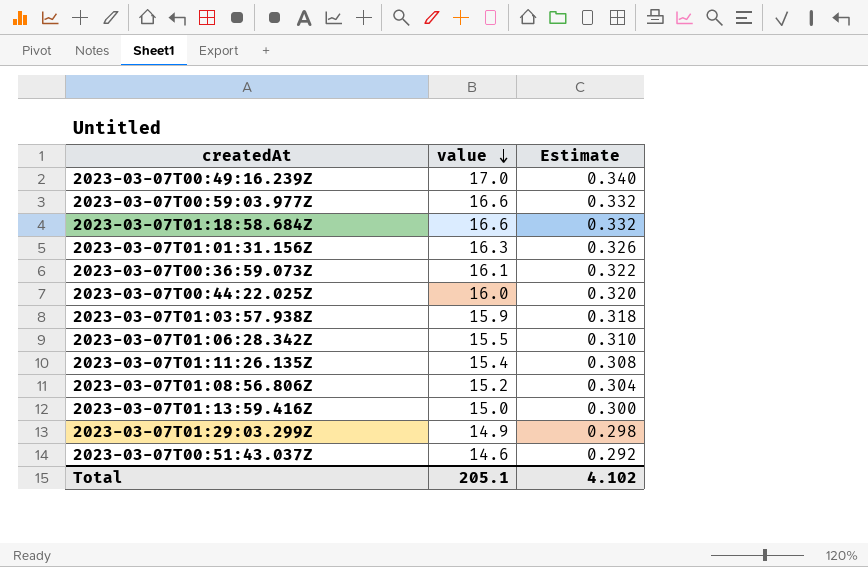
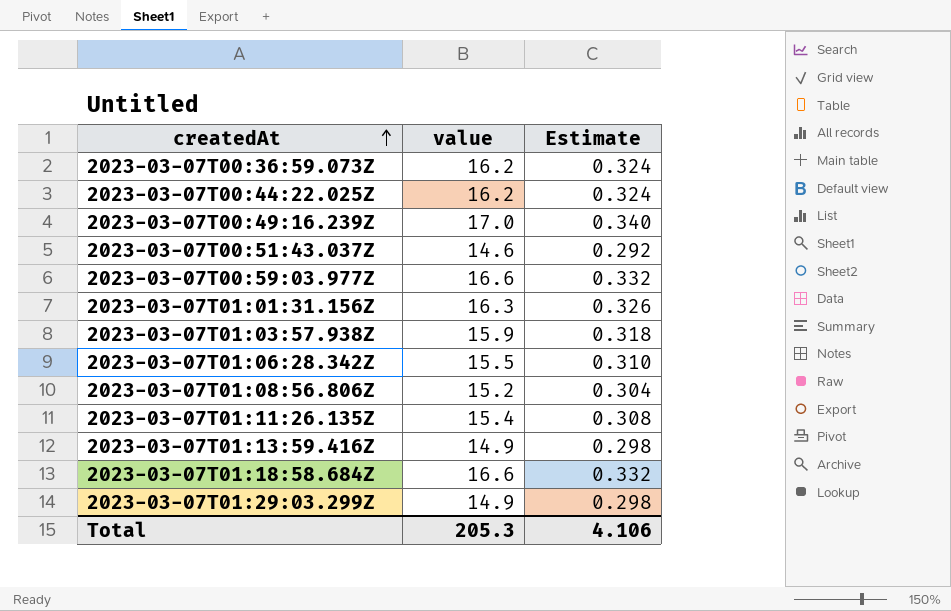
row order: value descending -> createdAt ascending
2023-03-07T00:36:59.073Z | value: 16.1 -> 16.2
2023-03-07T00:36:59.073Z | Estimate: 0.322 -> 0.324
2023-03-07T00:44:22.025Z | value: 16.0 -> 16.2
2023-03-07T00:44:22.025Z | Estimate: 0.320 -> 0.324
2023-03-07T01:13:59.416Z | value: 15.0 -> 14.9
2023-03-07T01:13:59.416Z | Estimate: 0.300 -> 0.298
Total | value: 205.1 -> 205.3
Total | Estimate: 4.102 -> 4.106

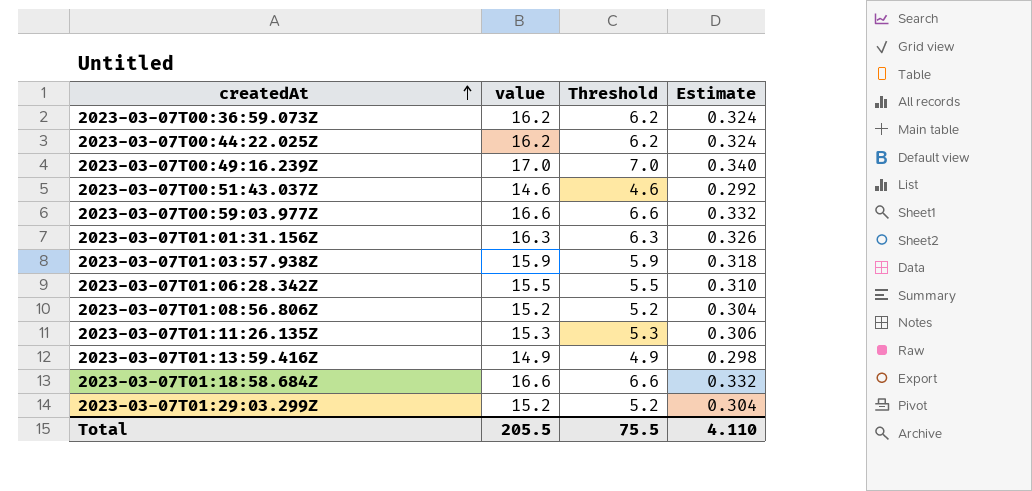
column Threshold | formula: none -> [value] - 10
2023-03-07T01:11:26.135Z | value: 15.4 -> 15.3
2023-03-07T01:11:26.135Z | Estimate: 0.308 -> 0.306
2023-03-07T01:29:03.299Z | value: 14.9 -> 15.2
2023-03-07T01:29:03.299Z | Estimate: 0.298 -> 0.304
Total | value: 205.3 -> 205.5
Total | Estimate: 4.106 -> 4.110

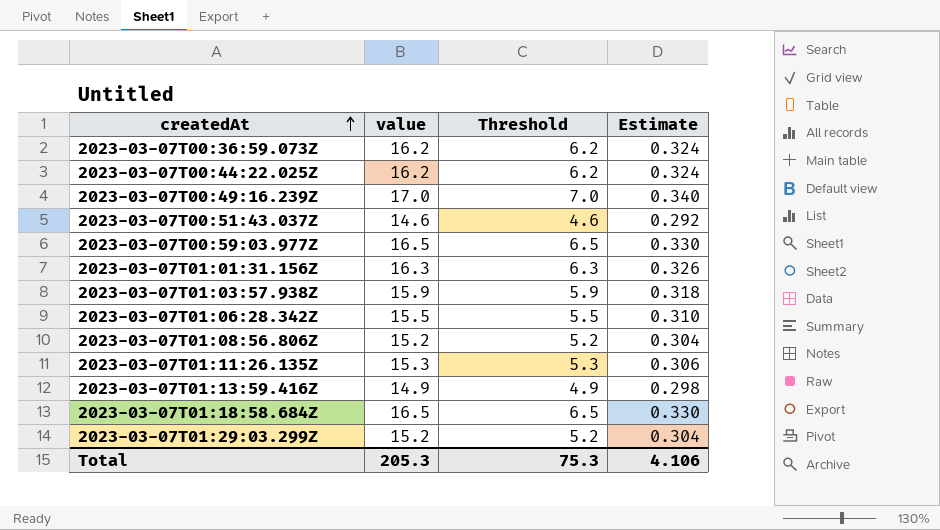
2023-03-07T00:59:03.977Z | value: 16.6 -> 16.5
2023-03-07T00:59:03.977Z | Threshold: 6.6 -> 6.5
2023-03-07T00:59:03.977Z | Estimate: 0.332 -> 0.330
2023-03-07T01:18:58.684Z | value: 16.6 -> 16.5
2023-03-07T01:18:58.684Z | Threshold: 6.6 -> 6.5
2023-03-07T01:18:58.684Z | Estimate: 0.332 -> 0.330
Total | value: 205.5 -> 205.3
Total | Threshold: 75.5 -> 75.3
Total | Estimate: 4.110 -> 4.106

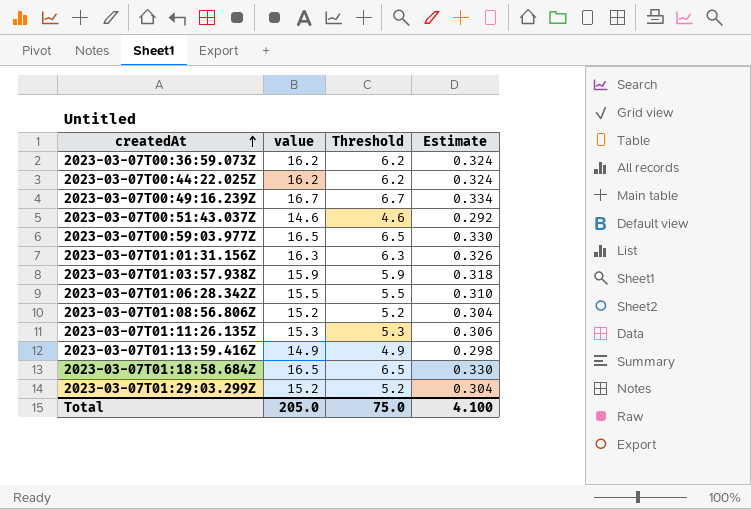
2023-03-07T00:49:16.239Z | value: 17.0 -> 16.7
2023-03-07T00:49:16.239Z | Threshold: 7.0 -> 6.7
2023-03-07T00:49:16.239Z | Estimate: 0.340 -> 0.334
Total | value: 205.3 -> 205.0
Total | Threshold: 75.3 -> 75.0
Total | Estimate: 4.106 -> 4.100

